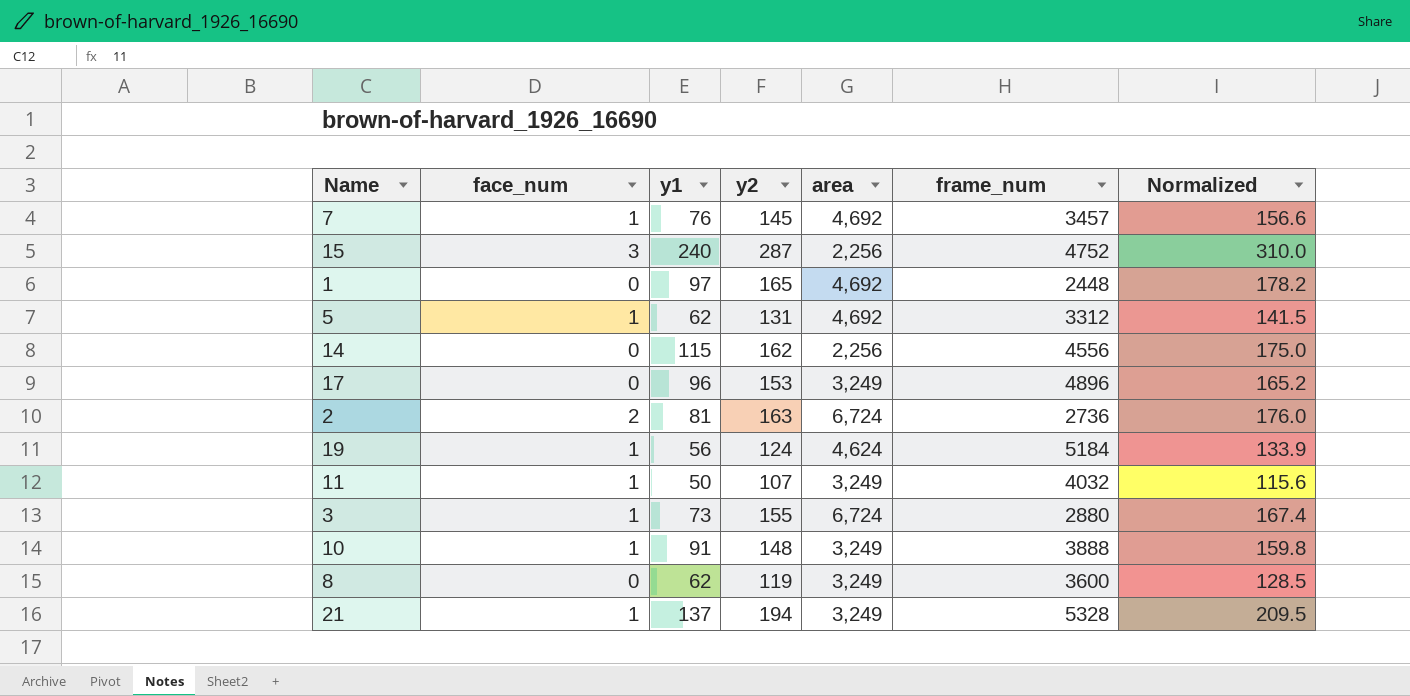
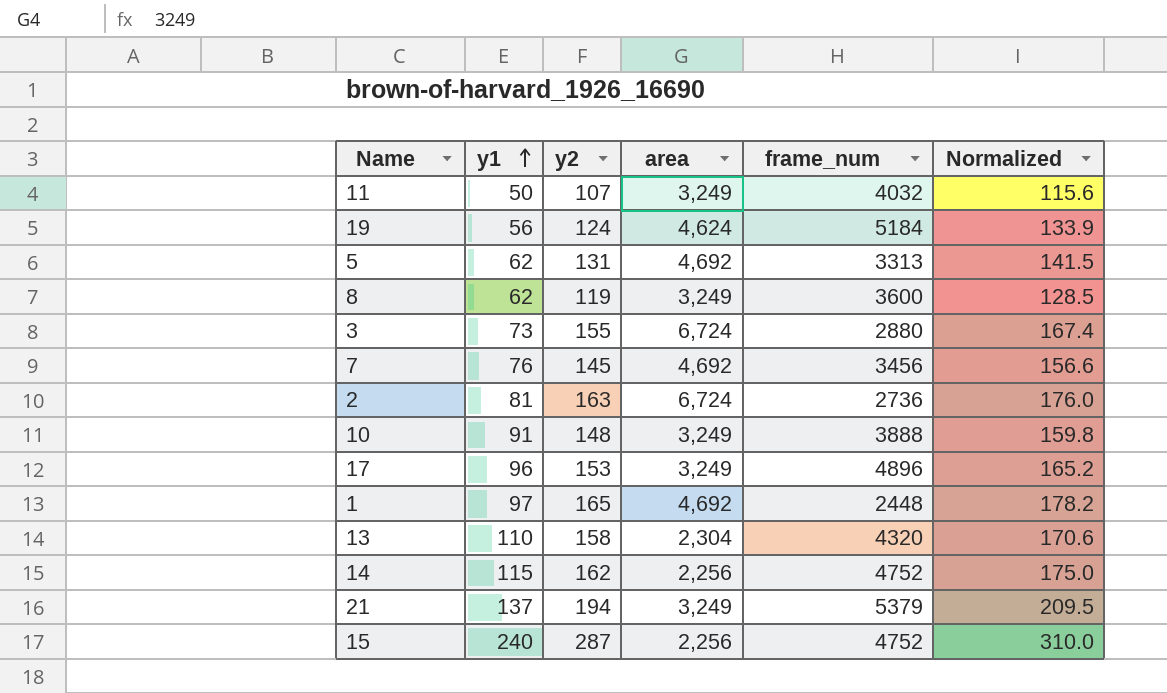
row order: none -> y1 ascending
column face_num | position: 2 -> none
5 | frame_num: 3312 -> 3313
7 | frame_num: 3457 -> 3456
row 13: none -> 110 | 158 | 2,304 | 4320 | 170.6
14 | frame_num: 4556 -> 4752
21 | frame_num: 5328 -> 5379

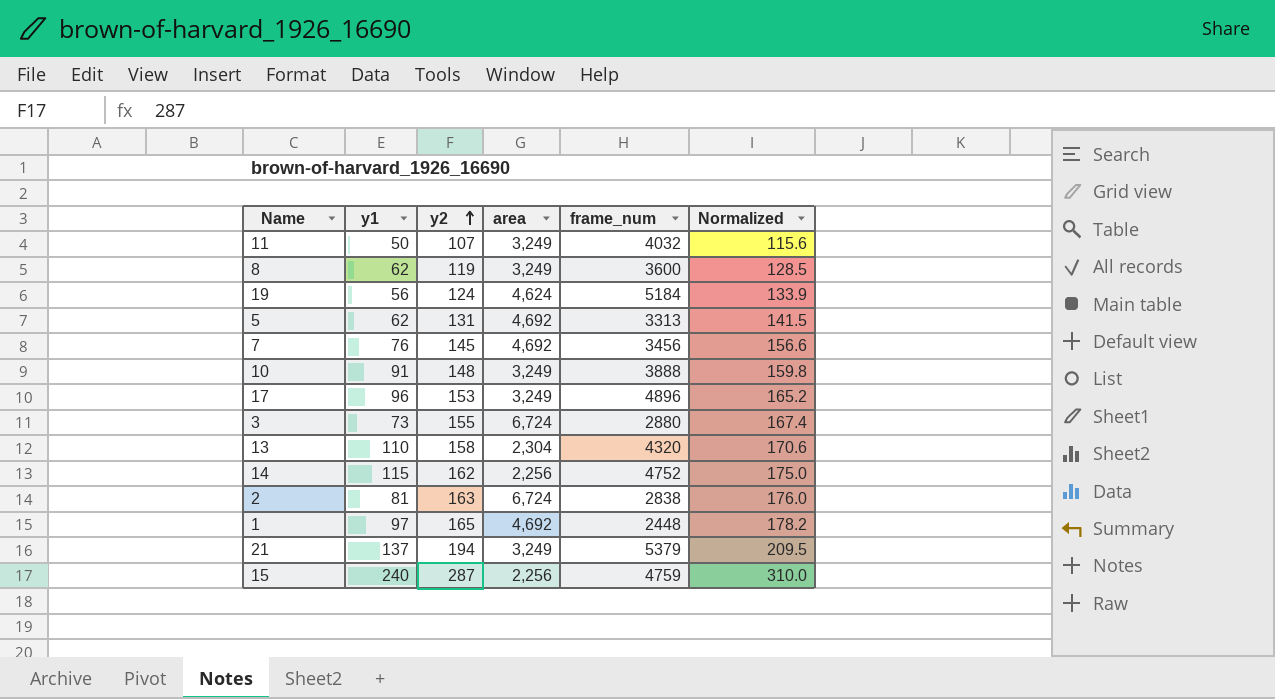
row order: y1 ascending -> y2 ascending
2 | frame_num: 2736 -> 2838
15 | frame_num: 4752 -> 4759

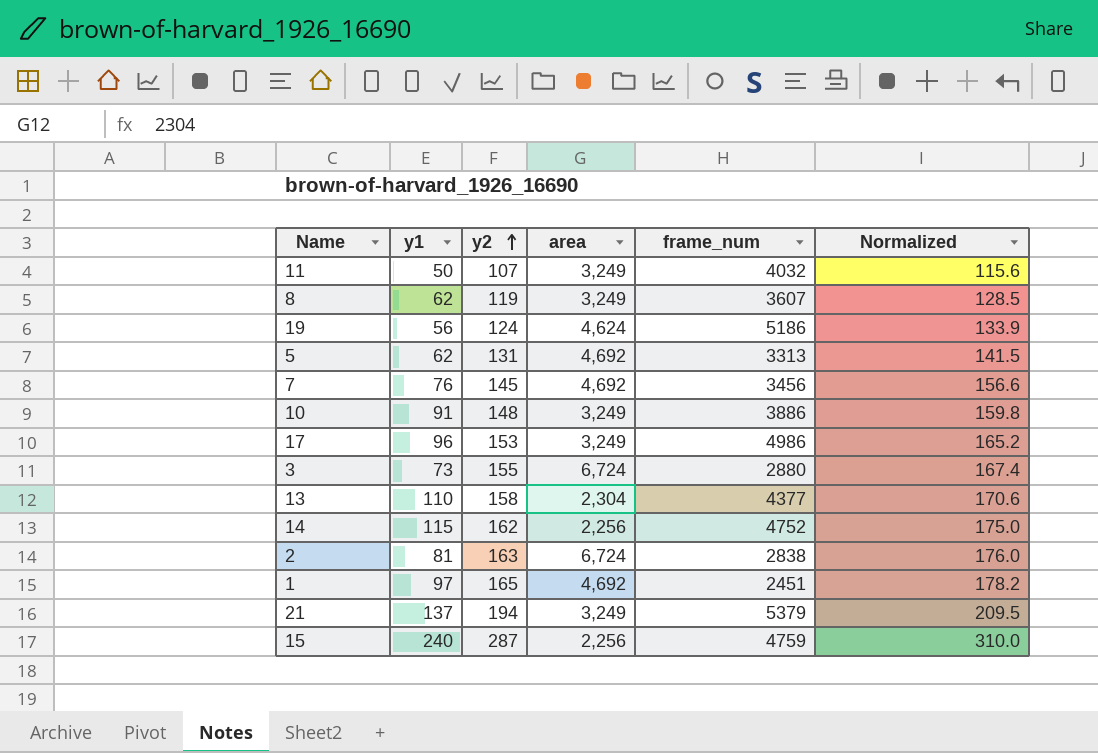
8 | frame_num: 3600 -> 3607
19 | frame_num: 5184 -> 5186
10 | frame_num: 3888 -> 3886
17 | frame_num: 4896 -> 4986
13 | frame_num: 4320 -> 4377
1 | frame_num: 2448 -> 2451

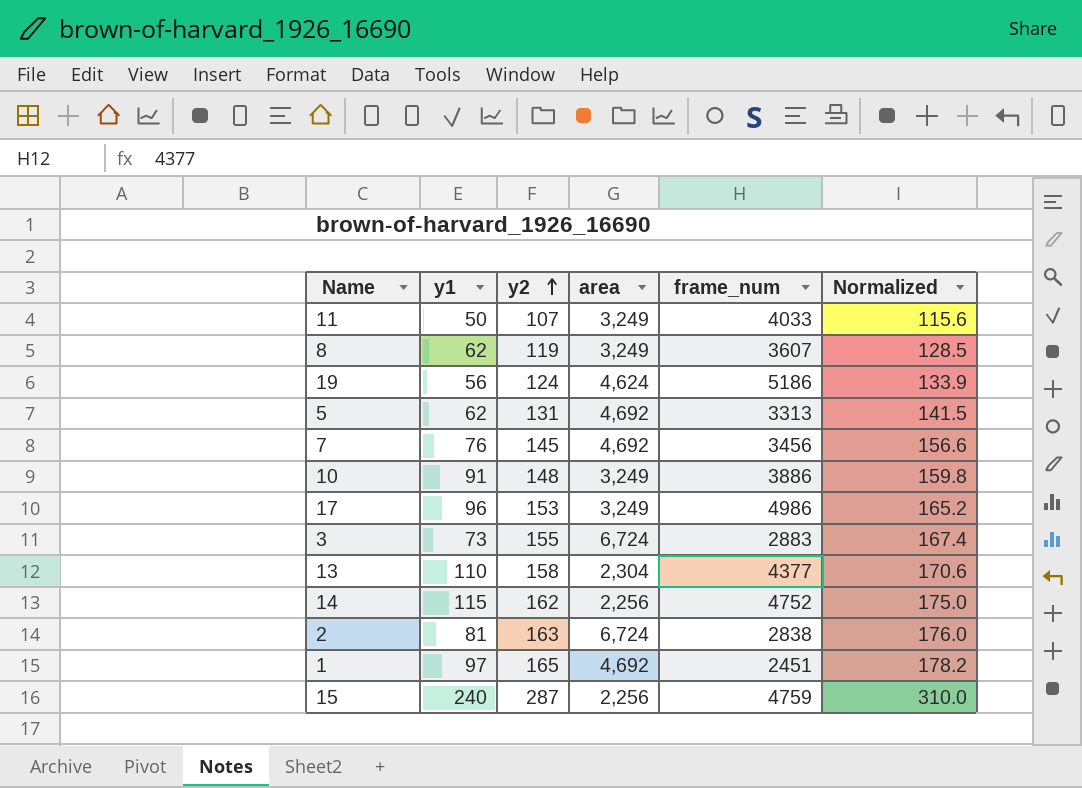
row 21: 137 | 194 | 3,249 | 5379 | 209.5 -> none
11 | frame_num: 4032 -> 4033
3 | frame_num: 2880 -> 2883

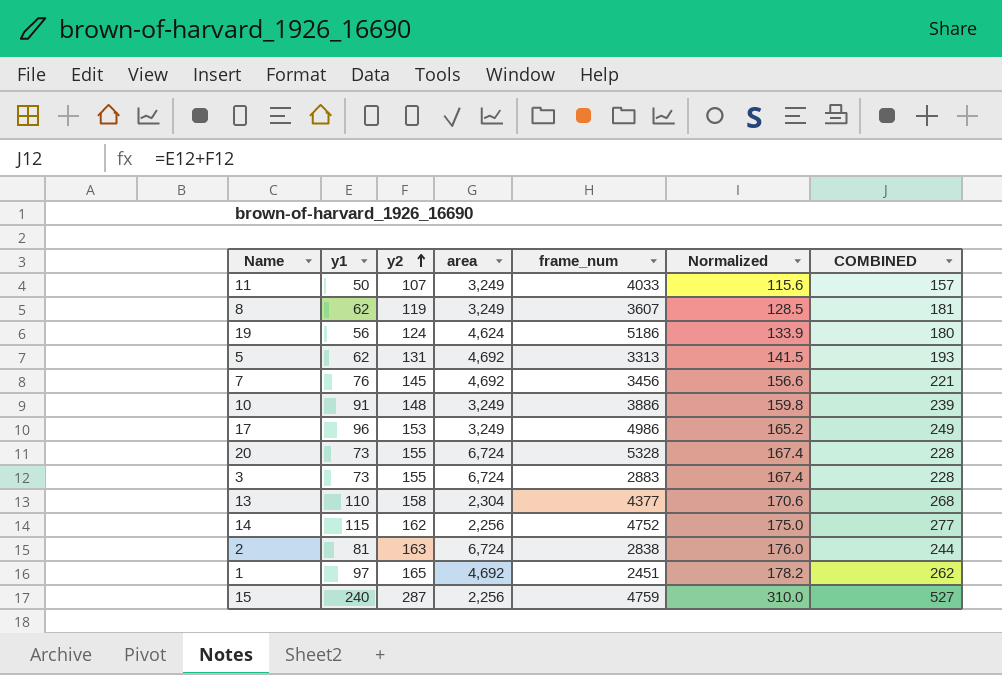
column COMBINED | formula: none -> [y1] + [y2]
row 20: none -> 73 | 155 | 6,724 | 5328 | 167.4 | 228

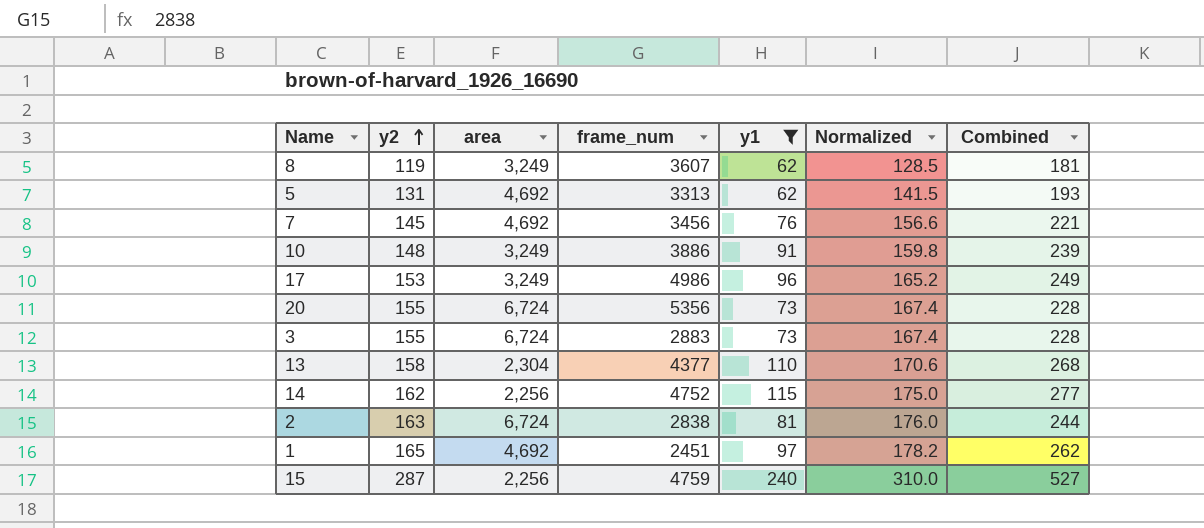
filter: none -> y1 >= 62
column y1 | position: 2 -> 5
column name: COMBINED -> Combined
20 | frame_num: 5328 -> 5356

